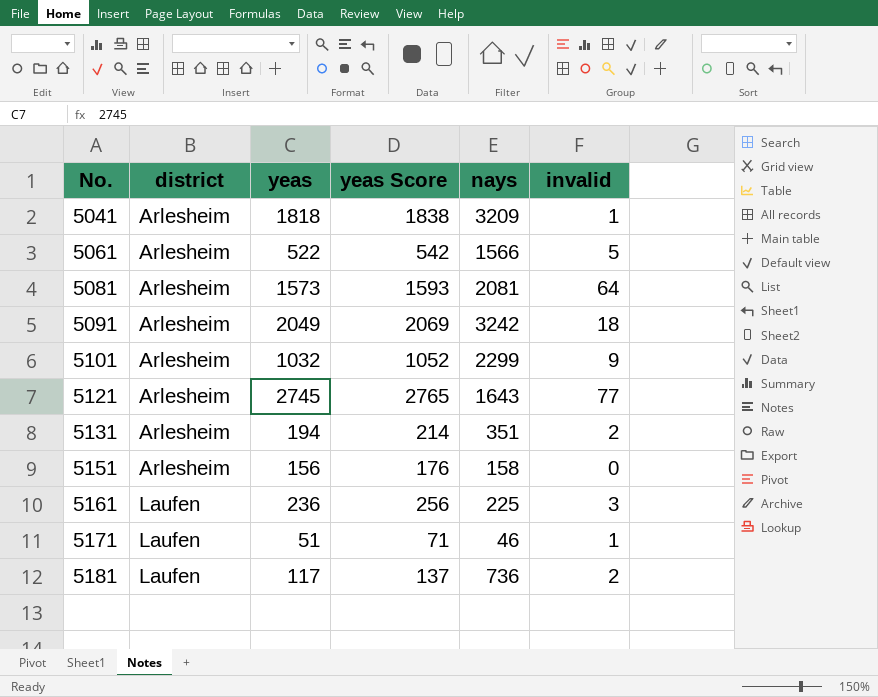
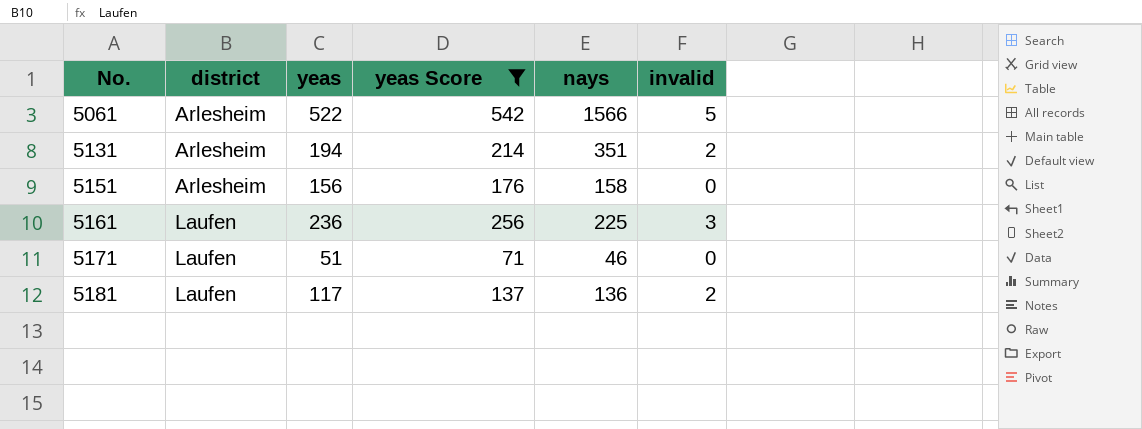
filter: none -> yeas Score <= 542
5171 | invalid: 1 -> 0
5181 | nays: 736 -> 136

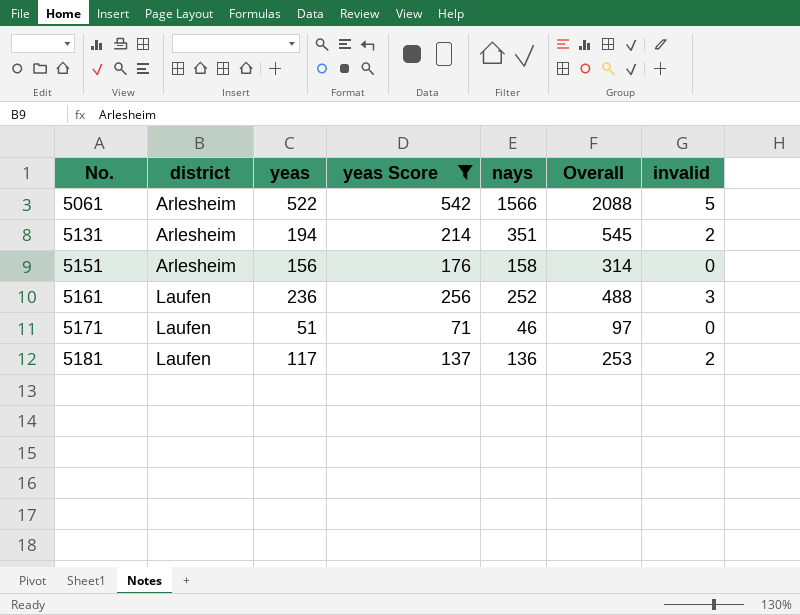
column Overall | formula: none -> [yeas] + [nays]
5161 | nays: 225 -> 252

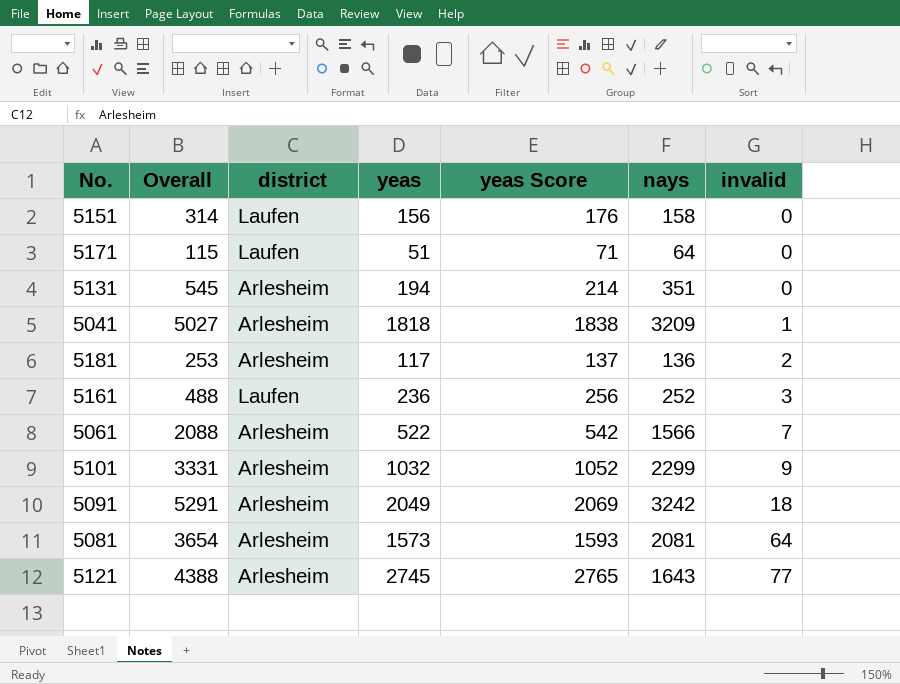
filter: yeas Score <= 542 -> none
row order: No. ascending -> invalid ascending
column Overall | position: 6 -> 2
5151 | district: Arlesheim -> Laufen
5171 | Overall: 97 -> 115
5171 | nays: 46 -> 64
5131 | invalid: 2 -> 0
5181 | district: Laufen -> Arlesheim
5061 | invalid: 5 -> 7

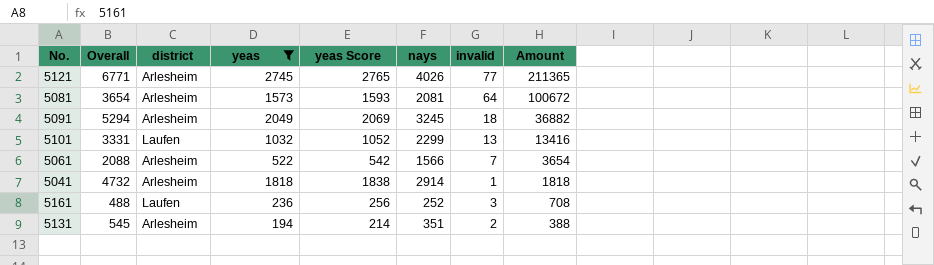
filter: none -> yeas >= 194
row order: invalid ascending -> Amount descending
column Amount | formula: none -> [yeas] * [invalid]
5121 | Overall: 4388 -> 6771
5121 | nays: 1643 -> 4026
5091 | Overall: 5291 -> 5294
5091 | nays: 3242 -> 3245
5101 | district: Arlesheim -> Laufen
5101 | invalid: 9 -> 13
5041 | Overall: 5027 -> 4732
5041 | nays: 3209 -> 2914
5131 | invalid: 0 -> 2

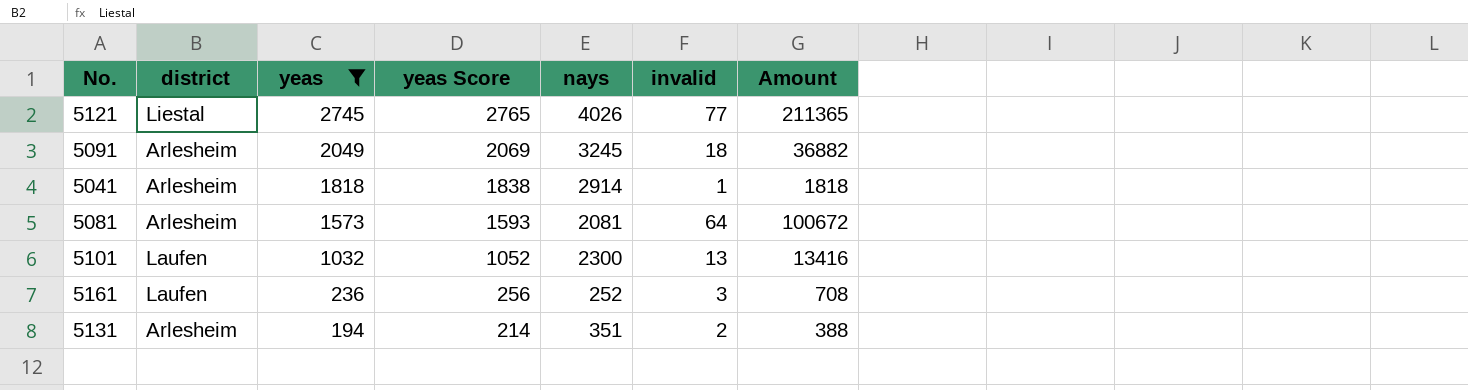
row order: Amount descending -> yeas descending
column Overall | formula: [yeas] + [nays] -> none
row 5061: 2088 | Arlesheim | 522 | 542 | 1566 | 7 | 3654 -> none
5121 | district: Arlesheim -> Liestal
5101 | nays: 2299 -> 2300

